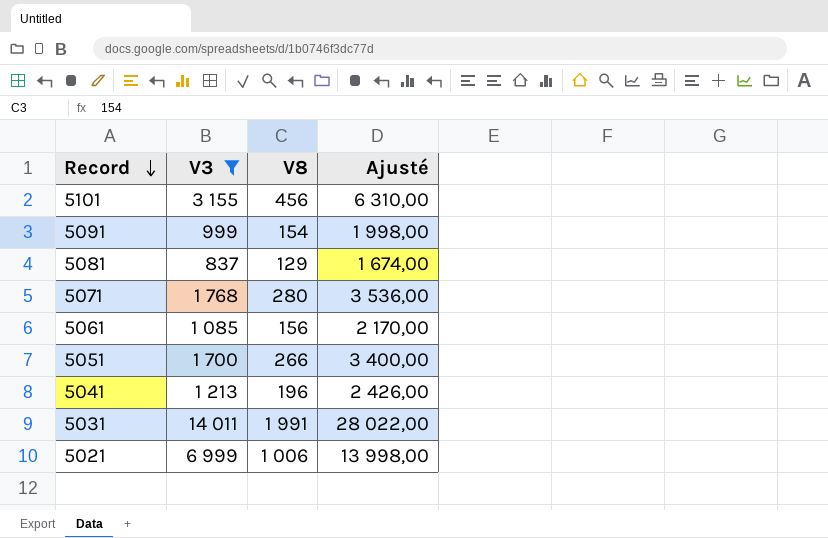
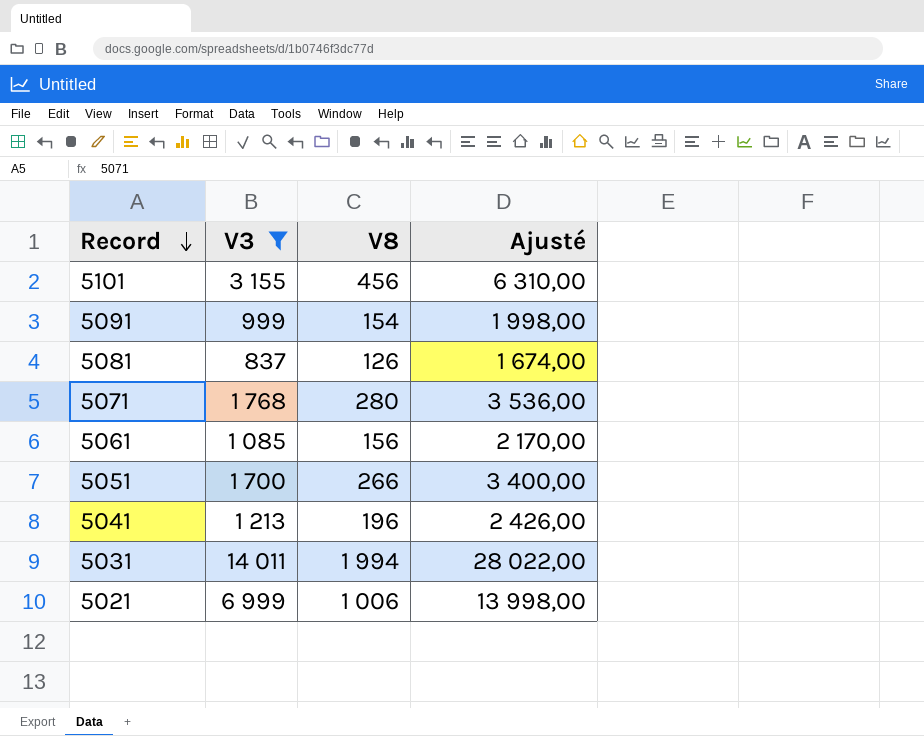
5081 | V8: 129 -> 126
5031 | V8: 1 991 -> 1 994

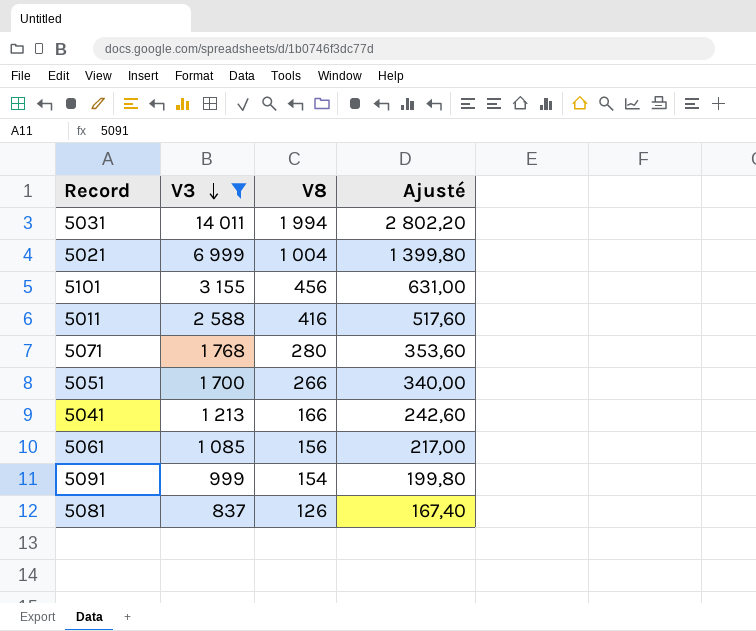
row order: Record descending -> V3 descending
column Ajusté | formula: [V3] * 2 -> [V3] * 0,2
5021 | V8: 1 006 -> 1 004
row 5011: none -> 2 588 | 416 | 517,60
5041 | V8: 196 -> 166

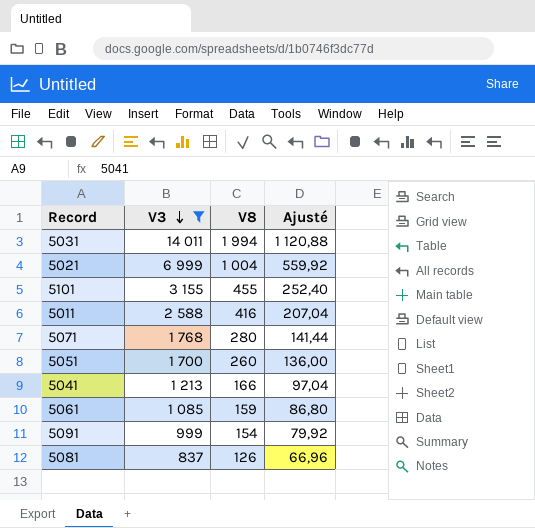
column Ajusté | formula: [V3] * 0,2 -> [V3] * 0,08
5101 | V8: 456 -> 455
5051 | V8: 266 -> 260
5061 | V8: 156 -> 159

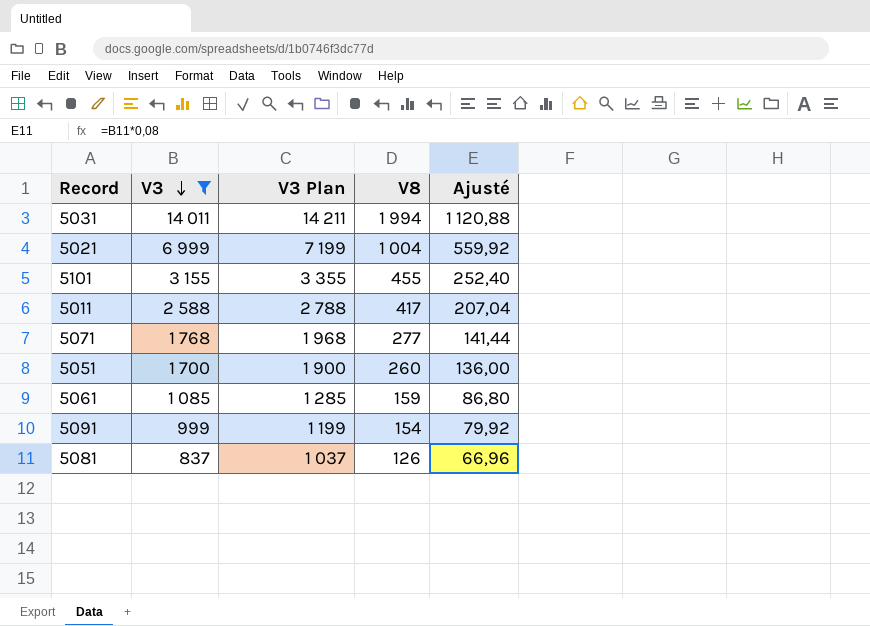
column V3 Plan | formula: none -> [V3] + 200
row 5041: 1 213 | 166 | 97,04 -> none
5011 | V8: 416 -> 417
5071 | V8: 280 -> 277

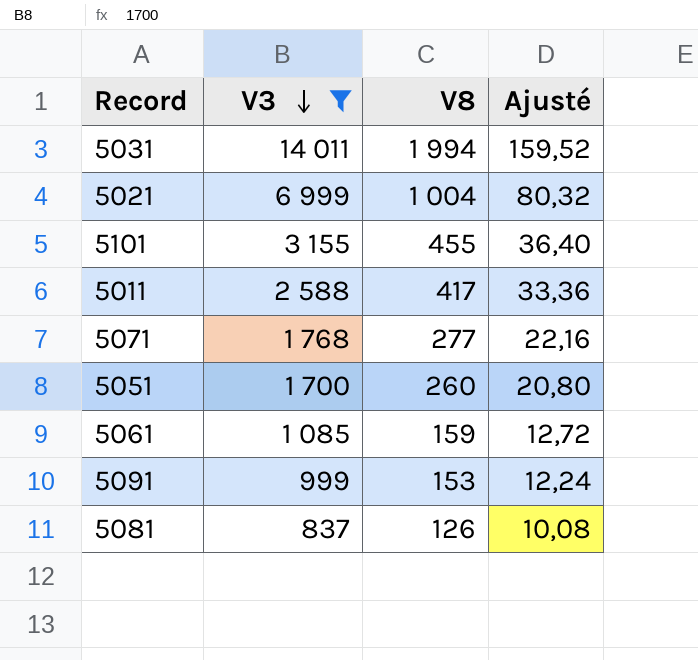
column V3 Plan | formula: [V3] + 200 -> none
column Ajusté | formula: [V3] * 0,08 -> [V8] * 0,08
5091 | V8: 154 -> 153

